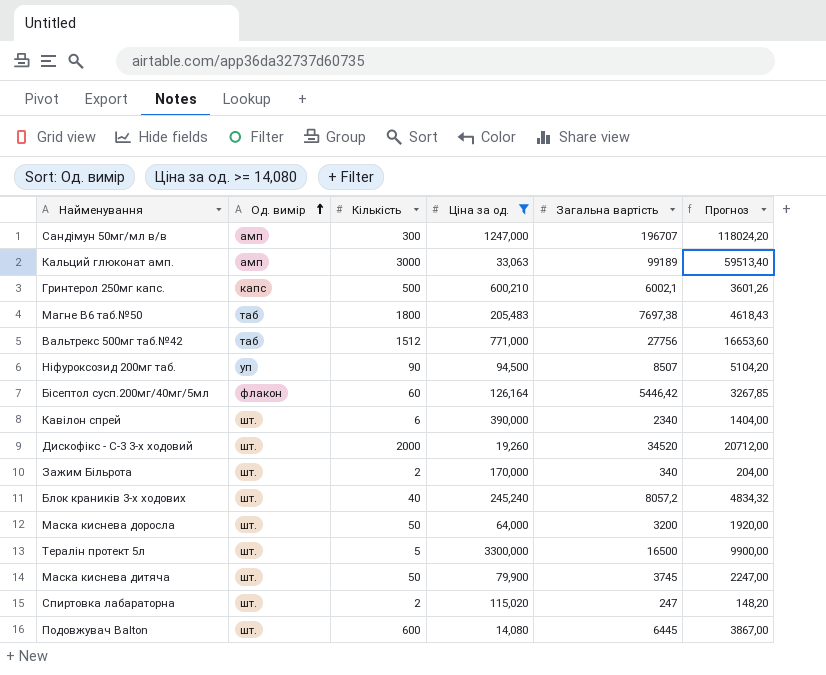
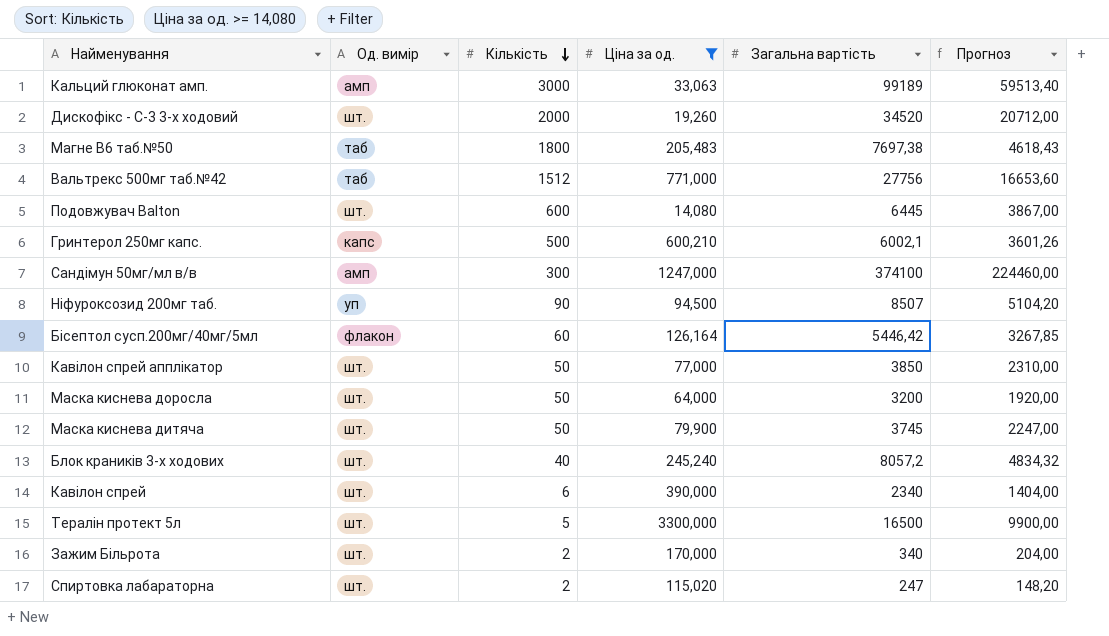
row order: Од. вимір ascending -> Кількість descending
Сандімун 50мг/мл в/в | Загальна вартість: 196707 -> 374100
Сандімун 50мг/мл в/в | Прогноз: 118024,20 -> 224460,00
row Кавілон спрей апплікатор: none -> шт. | 50 | 77,000 | 3850 | 2310,00

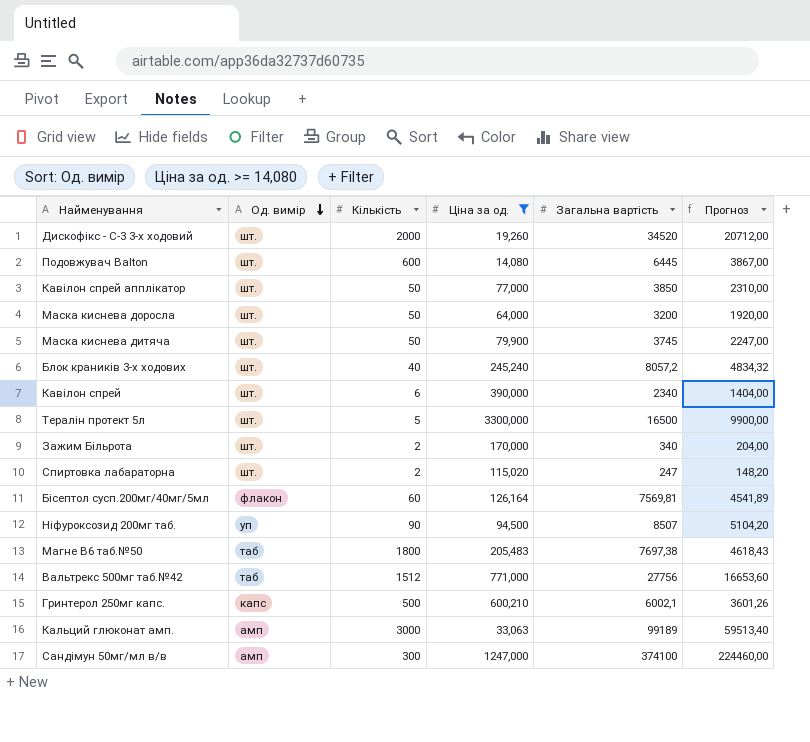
row order: Кількість descending -> Од. вимір descending
Бісептол сусп.200мг/40мг/5мл | Загальна вартість: 5446,42 -> 7569,81
Бісептол сусп.200мг/40мг/5мл | Прогноз: 3267,85 -> 4541,89

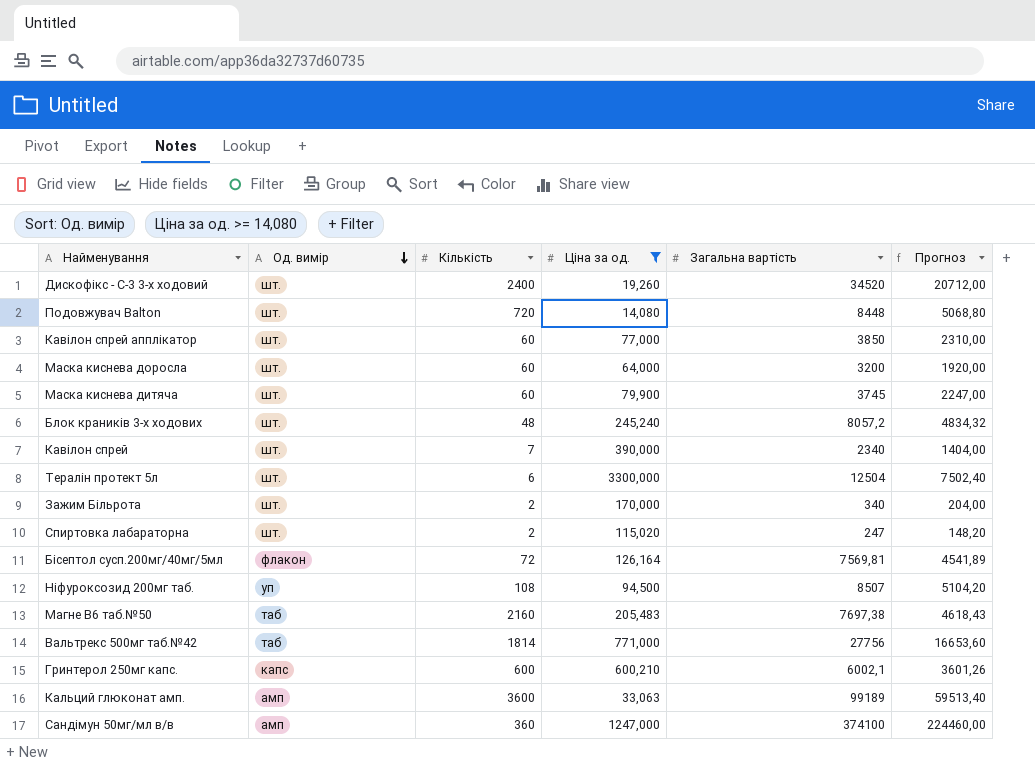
Дискофікс - С-3 3-х ходовий | Кількість: 2000 -> 2400
Подовжувач Balton | Кількість: 600 -> 720
Подовжувач Balton | Загальна вартість: 6445 -> 8448
Подовжувач Balton | Прогноз: 3867,00 -> 5068,80
Кавілон спрей апплікатор | Кількість: 50 -> 60
Маска киснева доросла | Кількість: 50 -> 60
Маска киснева дитяча | Кількість: 50 -> 60
Блок краників 3-х ходових | Кількість: 40 -> 48
Кавілон спрей | Кількість: 6 -> 7
Тералін протект 5л | Кількість: 5 -> 6
Тералін протект 5л | Загальна вартість: 16500 -> 12504
Тералін протект 5л | Прогноз: 9900,00 -> 7502,40
Бісептол сусп.200мг/40мг/5мл | Кількість: 60 -> 72
Ніфуроксозид 200мг таб. | Кількість: 90 -> 108
Магне В6 таб.№50 | Кількість: 1800 -> 2160
Вальтрекс 500мг таб.№42 | Кількість: 1512 -> 1814
Гринтерол 250мг капс. | Кількість: 500 -> 600
Кальций глюконат амп. | Кількість: 3000 -> 3600
Сандімун 50мг/мл в/в | Кількість: 300 -> 360

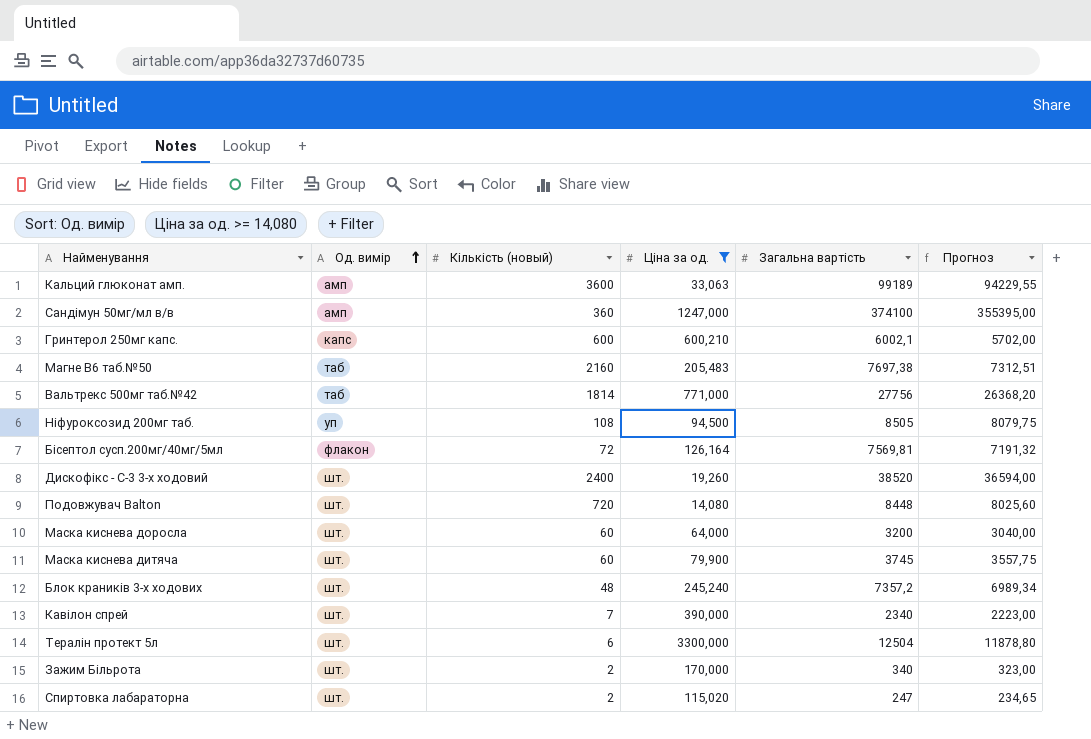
row order: Од. вимір descending -> Од. вимір ascending
column name: Кількість -> Кількість (новый)
column Прогноз | formula: [Загальна вартість] * 0,6 -> [Загальна вартість] * 0,95
row Кавілон спрей апплікатор: шт. | 60 | 77,000 | 3850 | 2310,00 -> none
Ніфуроксозид 200мг таб. | Загальна вартість: 8507 -> 8505
Дискофікс - С-3 3-х ходовий | Загальна вартість: 34520 -> 38520
Блок краників 3-х ходових | Загальна вартість: 8057,2 -> 7357,2

